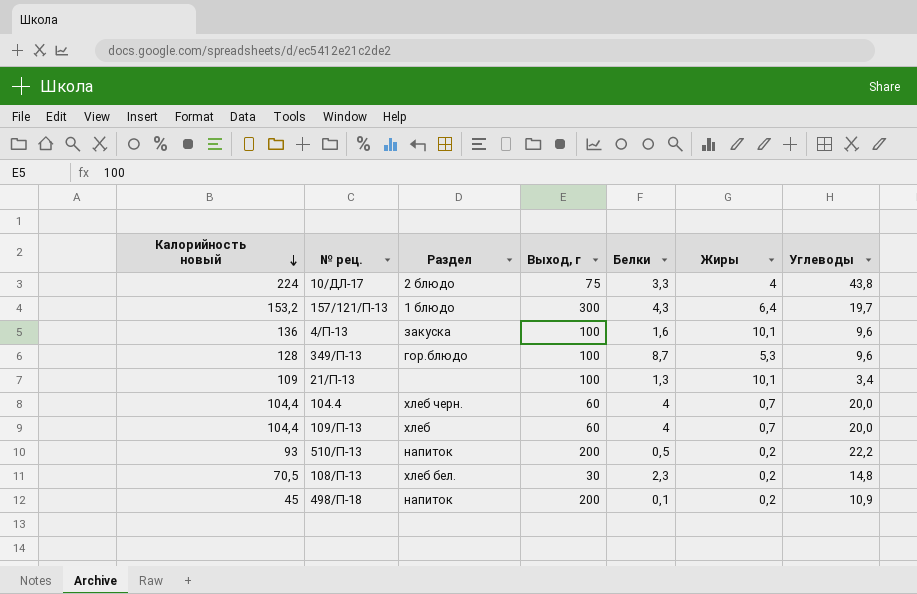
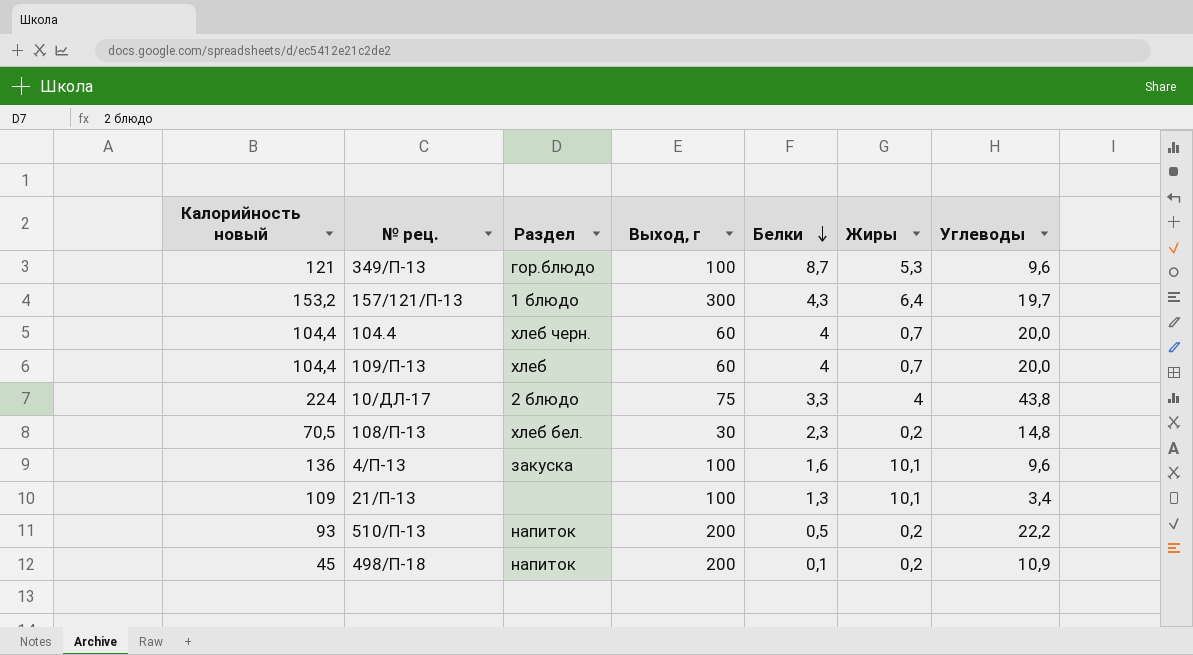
row order: Калорийность новый descending -> Белки descending
349/П-13 | Калорийность новый: 128 -> 121

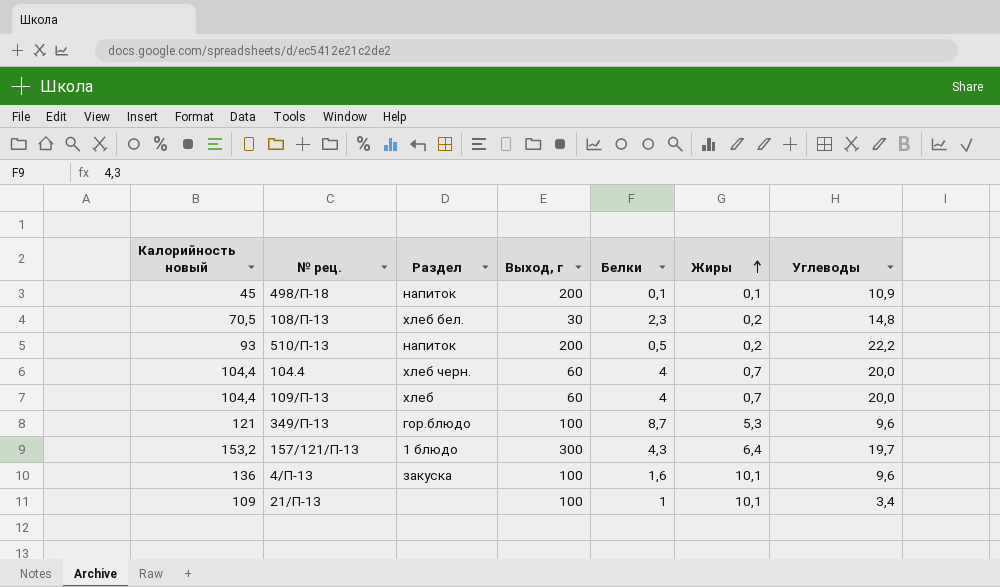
row order: Белки descending -> Жиры ascending
row 10/ДЛ-17: 224 | 2 блюдо | 75 | 3,3 | 4 | 43,8 -> none
498/П-18 | Жиры: 0,2 -> 0,1
21/П-13 | Белки: 1,3 -> 1

